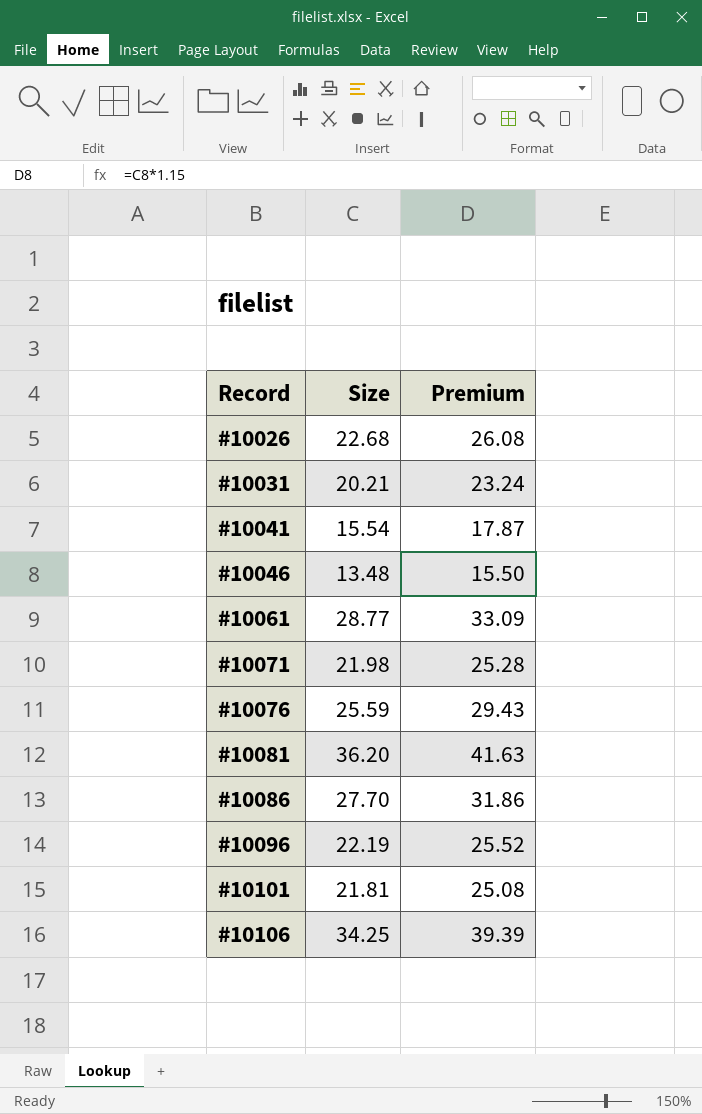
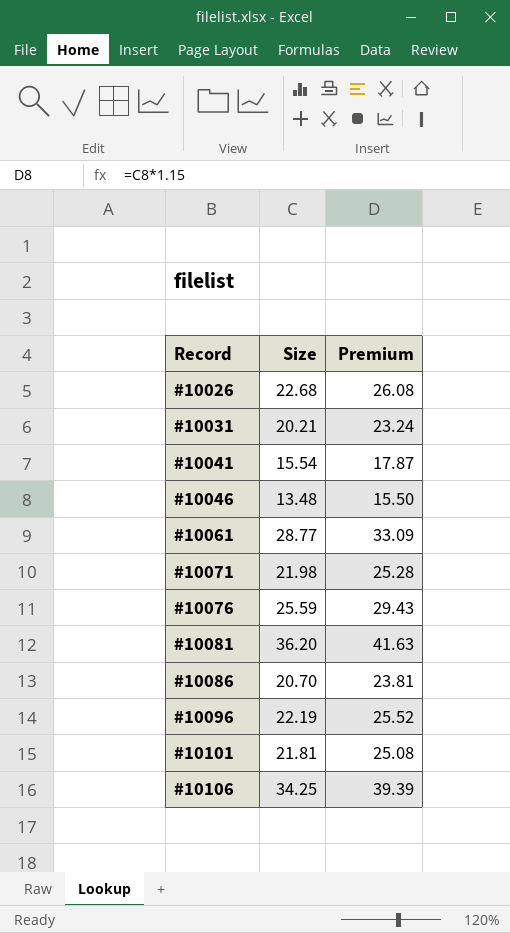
#10086 | Size: 27.70 -> 20.70
#10086 | Premium: 31.86 -> 23.81

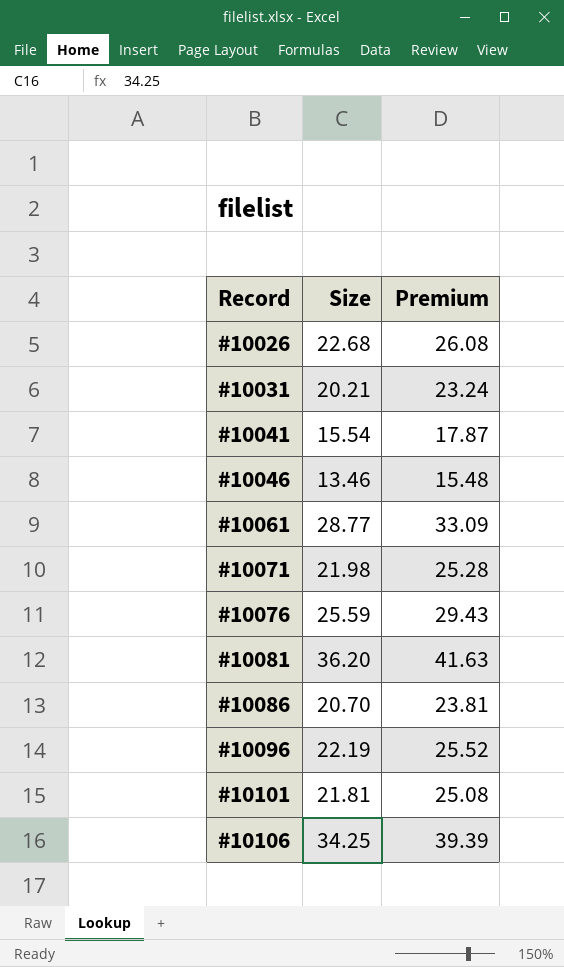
#10046 | Size: 13.48 -> 13.46
#10046 | Premium: 15.50 -> 15.48

